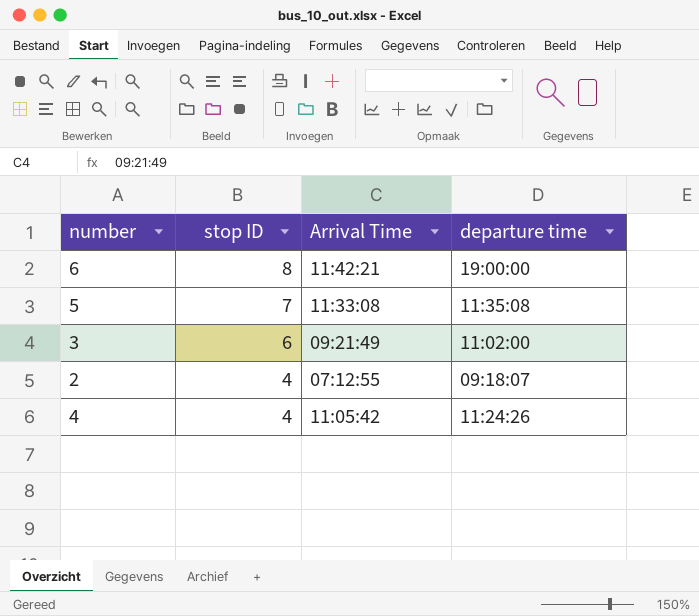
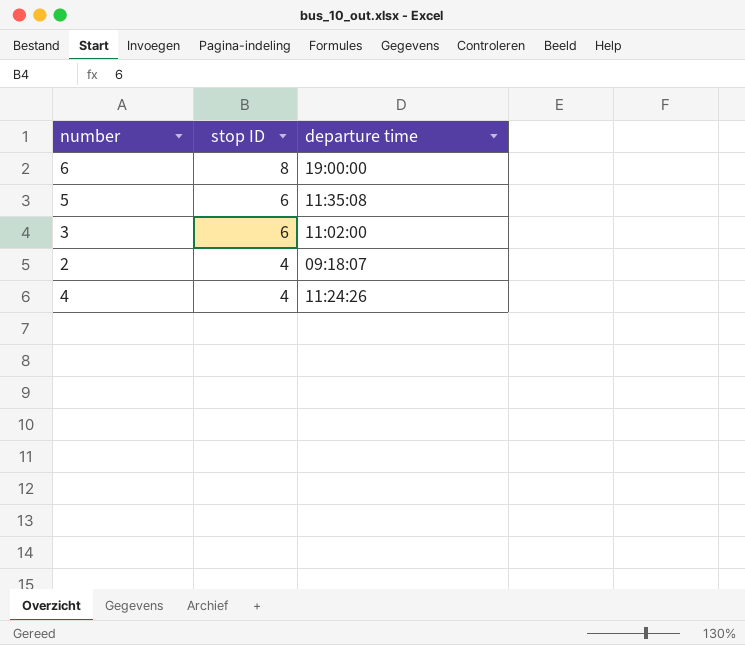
column Arrival Time | position: 3 -> none
5 | stop ID: 7 -> 6

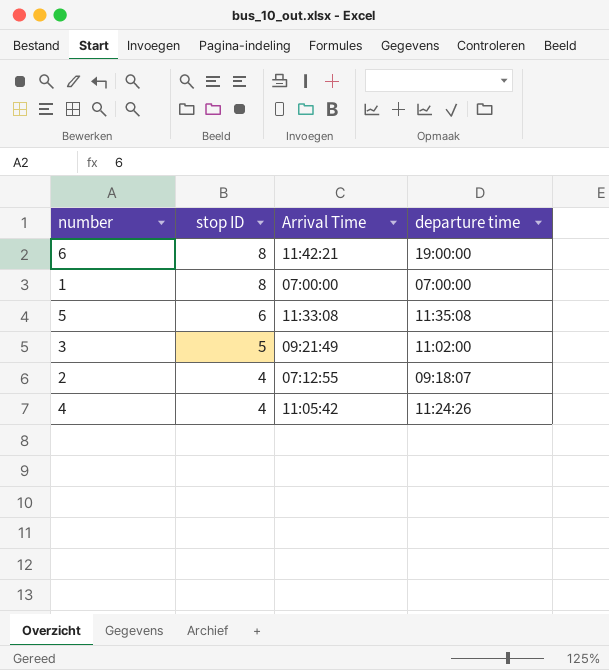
column Arrival Time | position: none -> 3
row 1: none -> 8 | 07:00:00 | 07:00:00
3 | stop ID: 6 -> 5

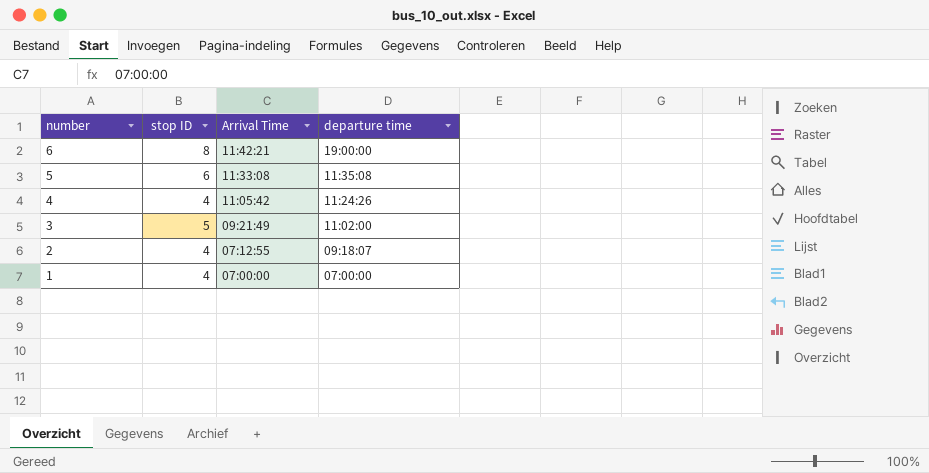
row order: stop ID descending -> number descending
1 | stop ID: 8 -> 4

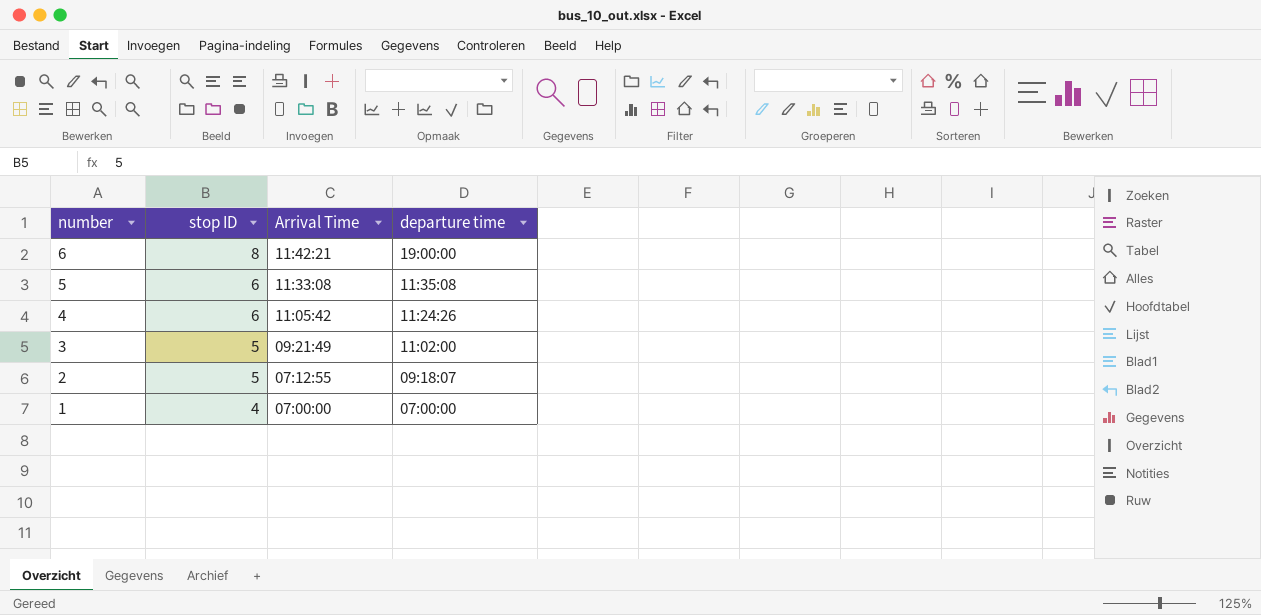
4 | stop ID: 4 -> 6
2 | stop ID: 4 -> 5

